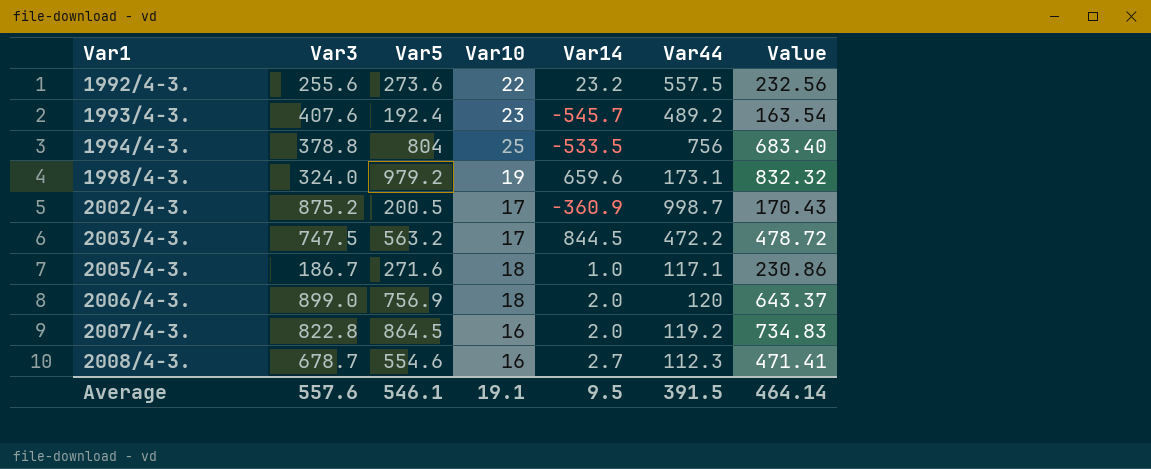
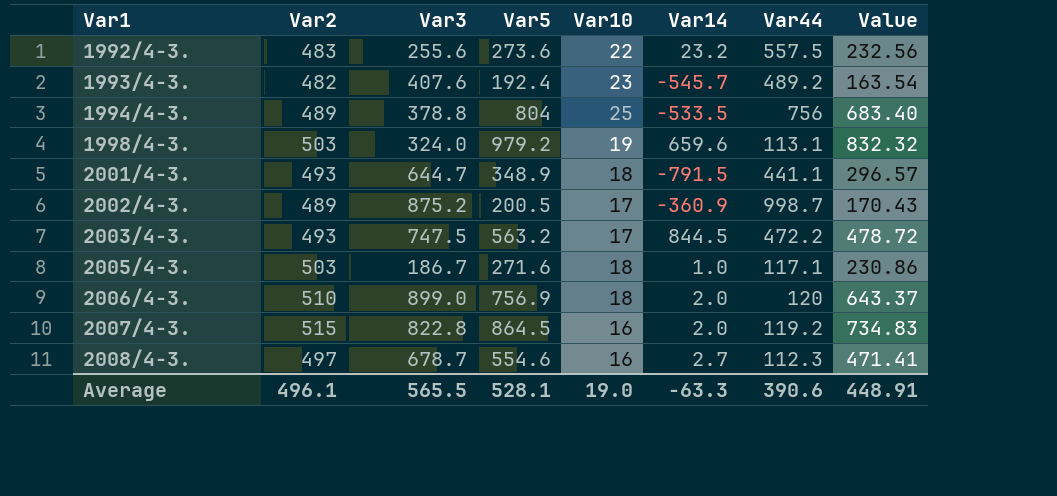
column Var2 | position: none -> 2
1998/4-3. | Var44: 173.1 -> 113.1
row 2001/4-3.: none -> 493 | 644.7 | 348.9 | 18 | -791.5 | 441.1 | 296.57
Average | Var3: 557.6 -> 565.5
Average | Var5: 546.1 -> 528.1
Average | Var10: 19.1 -> 19.0
Average | Var14: 9.5 -> -63.3
Average | Var44: 391.5 -> 390.6
Average | Value: 464.14 -> 448.91

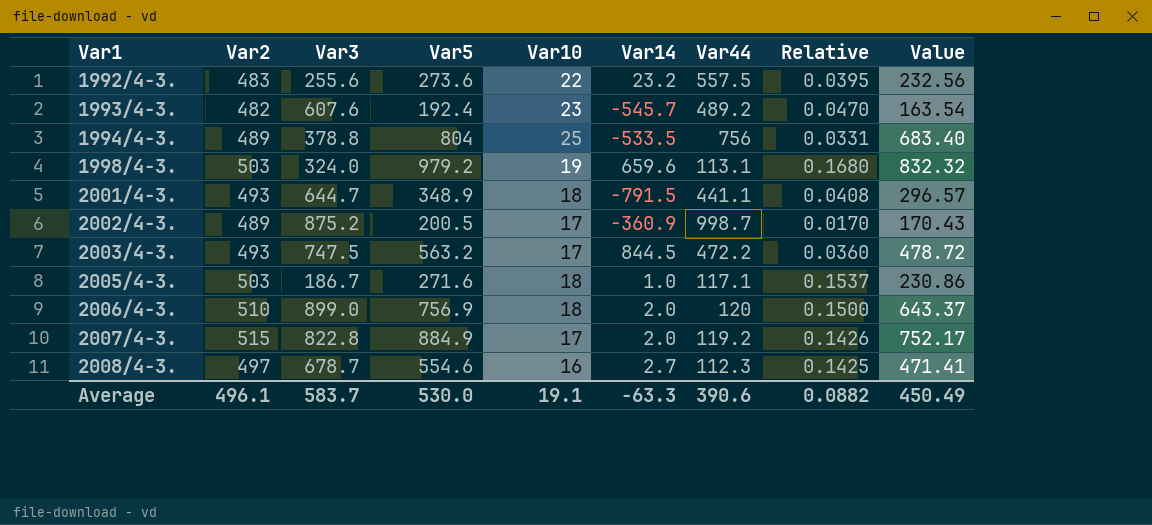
column Relative | formula: none -> [Var10] / [Var44]
1993/4-3. | Var3: 407.6 -> 607.6
2007/4-3. | Var5: 864.5 -> 884.9
2007/4-3. | Var10: 16 -> 17
2007/4-3. | Value: 734.83 -> 752.17
Average | Var3: 565.5 -> 583.7
Average | Var5: 528.1 -> 530.0
Average | Var10: 19.0 -> 19.1
Average | Value: 448.91 -> 450.49

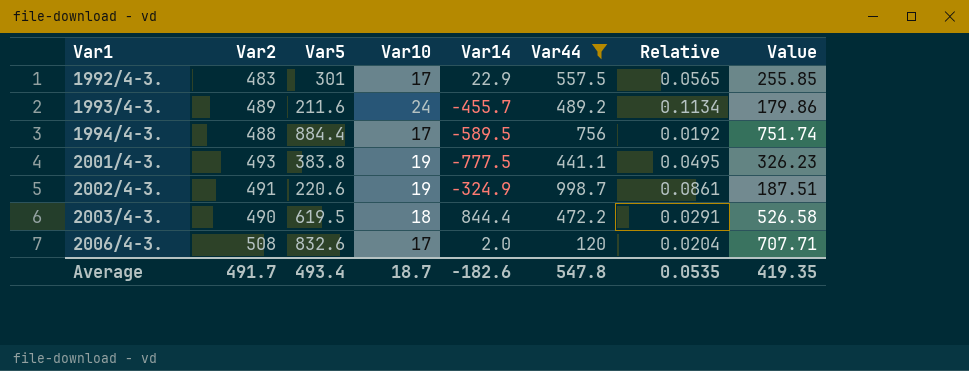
filter: none -> Var44 >= 120
column Var3 | position: 3 -> none
column Relative | formula: [Var10] / [Var44] -> [Var10] / [Var5]
1992/4-3. | Var5: 273.6 -> 301
1992/4-3. | Var10: 22 -> 17
1992/4-3. | Var14: 23.2 -> 22.9
1992/4-3. | Value: 232.56 -> 255.85
1993/4-3. | Var2: 482 -> 489
1993/4-3. | Var5: 192.4 -> 211.6
1993/4-3. | Var10: 23 -> 24
1993/4-3. | Var14: -545.7 -> -455.7
1993/4-3. | Value: 163.54 -> 179.86
1994/4-3. | Var2: 489 -> 488
1994/4-3. | Var5: 804 -> 884.4
1994/4-3. | Var10: 25 -> 17
1994/4-3. | Var14: -533.5 -> -589.5
1994/4-3. | Value: 683.40 -> 751.74
2001/4-3. | Var5: 348.9 -> 383.8
2001/4-3. | Var10: 18 -> 19
2001/4-3. | Var14: -791.5 -> -777.5
2001/4-3. | Value: 296.57 -> 326.23
2002/4-3. | Var2: 489 -> 491
2002/4-3. | Var5: 200.5 -> 220.6
2002/4-3. | Var10: 17 -> 19
2002/4-3. | Var14: -360.9 -> -324.9
2002/4-3. | Value: 170.43 -> 187.51
2003/4-3. | Var2: 493 -> 490
2003/4-3. | Var5: 563.2 -> 619.5
2003/4-3. | Var10: 17 -> 18
2003/4-3. | Var14: 844.5 -> 844.4
2003/4-3. | Value: 478.72 -> 526.58
2006/4-3. | Var2: 510 -> 508
2006/4-3. | Var5: 756.9 -> 832.6
2006/4-3. | Var10: 18 -> 17
2006/4-3. | Value: 643.37 -> 707.71
Average | Var2: 496.1 -> 491.7
Average | Var5: 530.0 -> 493.4
Average | Var10: 19.1 -> 18.7
Average | Var14: -63.3 -> -182.6
Average | Var44: 390.6 -> 547.8
Average | Relative: 0.0882 -> 0.0535
Average | Value: 450.49 -> 419.35

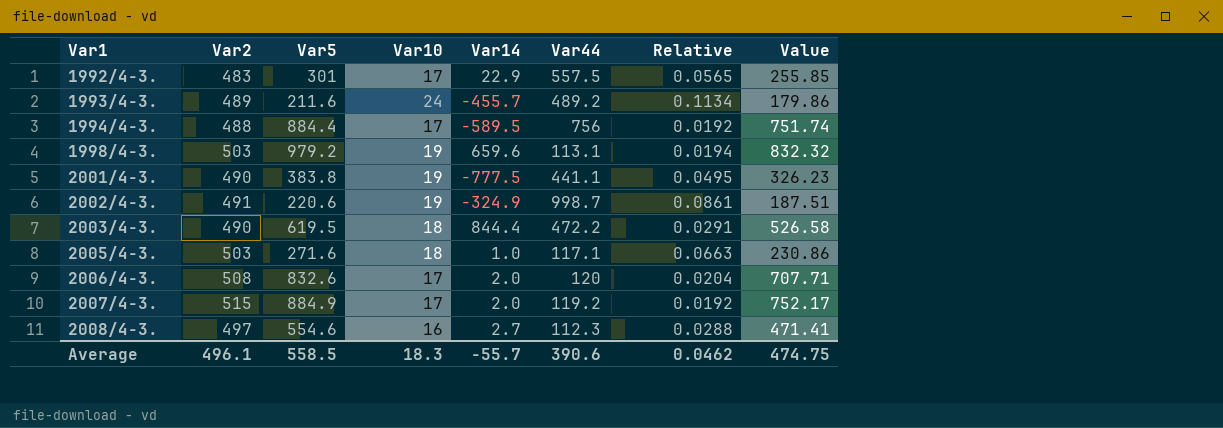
filter: Var44 >= 120 -> none
2001/4-3. | Var2: 493 -> 490
Average | Var2: 491.7 -> 496.1
Average | Var5: 493.4 -> 558.5
Average | Var10: 18.7 -> 18.3
Average | Var14: -182.6 -> -55.7
Average | Var44: 547.8 -> 390.6
Average | Relative: 0.0535 -> 0.0462
Average | Value: 419.35 -> 474.75

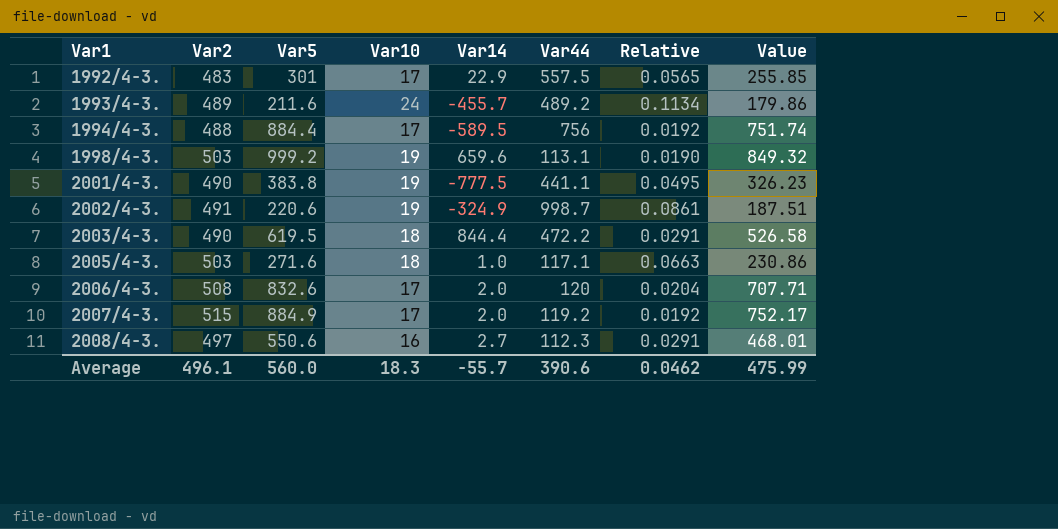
1998/4-3. | Var5: 979.2 -> 999.2
1998/4-3. | Relative: 0.0194 -> 0.0190
1998/4-3. | Value: 832.32 -> 849.32
2008/4-3. | Var5: 554.6 -> 550.6
2008/4-3. | Relative: 0.0288 -> 0.0291
2008/4-3. | Value: 471.41 -> 468.01
Average | Var5: 558.5 -> 560.0
Average | Value: 474.75 -> 475.99

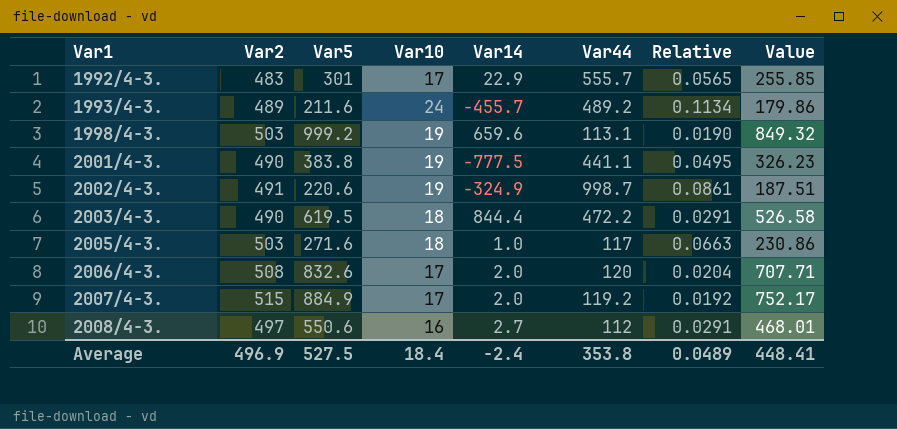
row 1994/4-3.: 488 | 884.4 | 17 | -589.5 | 756 | 0.0192 | 751.74 -> none
1992/4-3. | Var44: 557.5 -> 555.7
2005/4-3. | Var44: 117.1 -> 117
2008/4-3. | Var44: 112.3 -> 112
Average | Var2: 496.1 -> 496.9
Average | Var5: 560.0 -> 527.5
Average | Var10: 18.3 -> 18.4
Average | Var14: -55.7 -> -2.4
Average | Var44: 390.6 -> 353.8
Average | Relative: 0.0462 -> 0.0489
Average | Value: 475.99 -> 448.41

